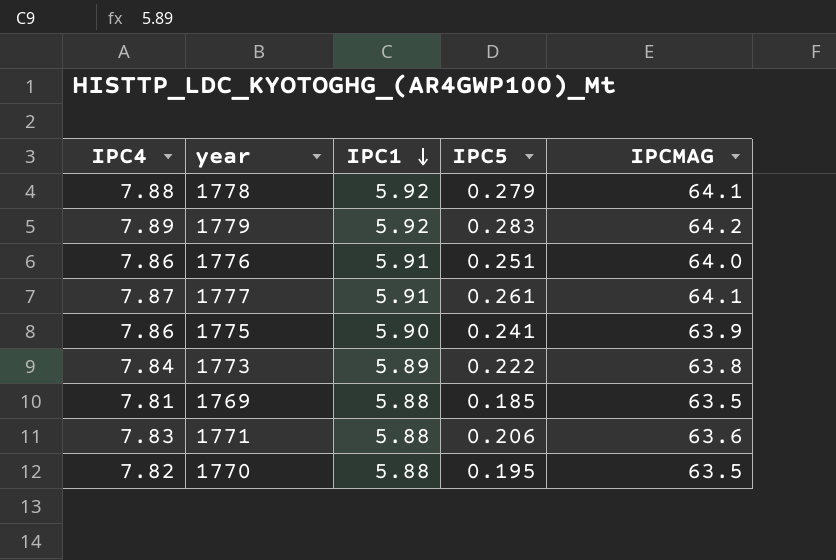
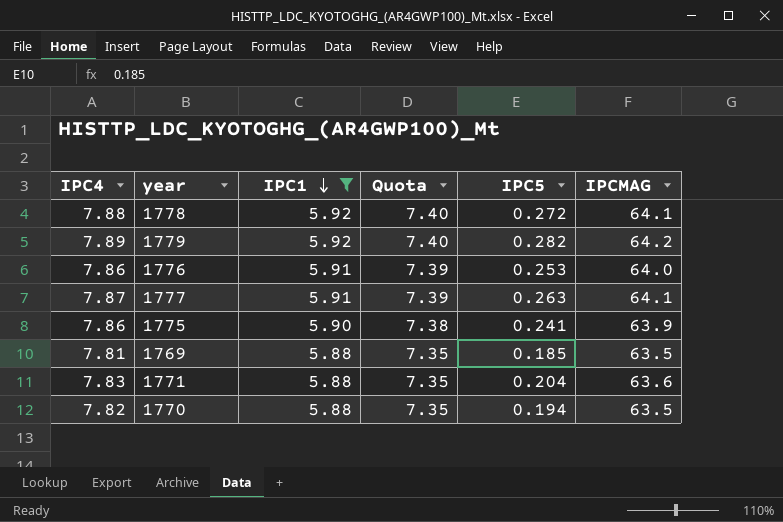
filter: none -> IPC1 != 5.89
column Quota | formula: none -> [IPC1] * 1.25
1778 | IPC5: 0.279 -> 0.272
1779 | IPC5: 0.283 -> 0.282
1776 | IPC5: 0.251 -> 0.253
1777 | IPC5: 0.261 -> 0.263
1771 | IPC5: 0.206 -> 0.204
1770 | IPC5: 0.195 -> 0.194

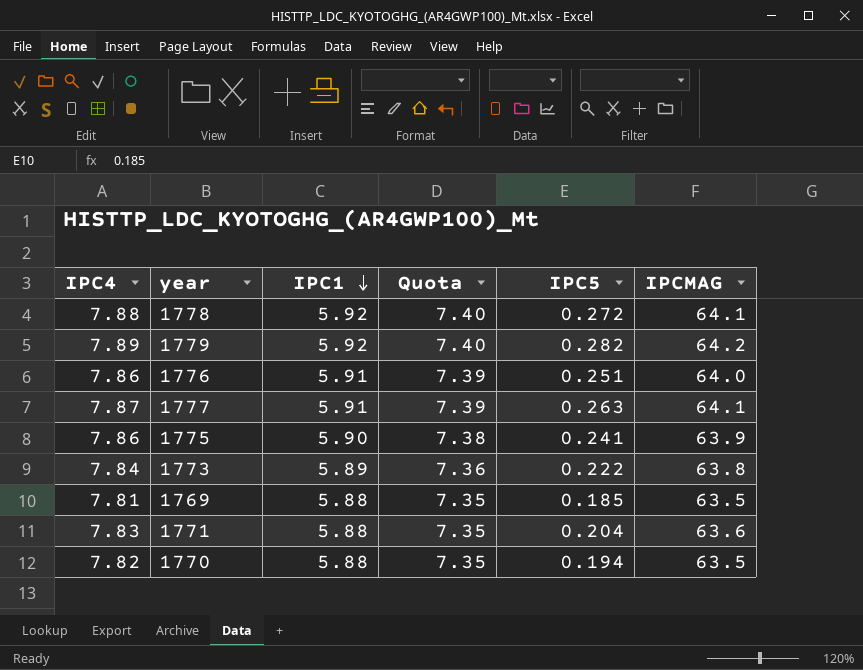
filter: IPC1 != 5.89 -> none
1776 | IPC5: 0.253 -> 0.251

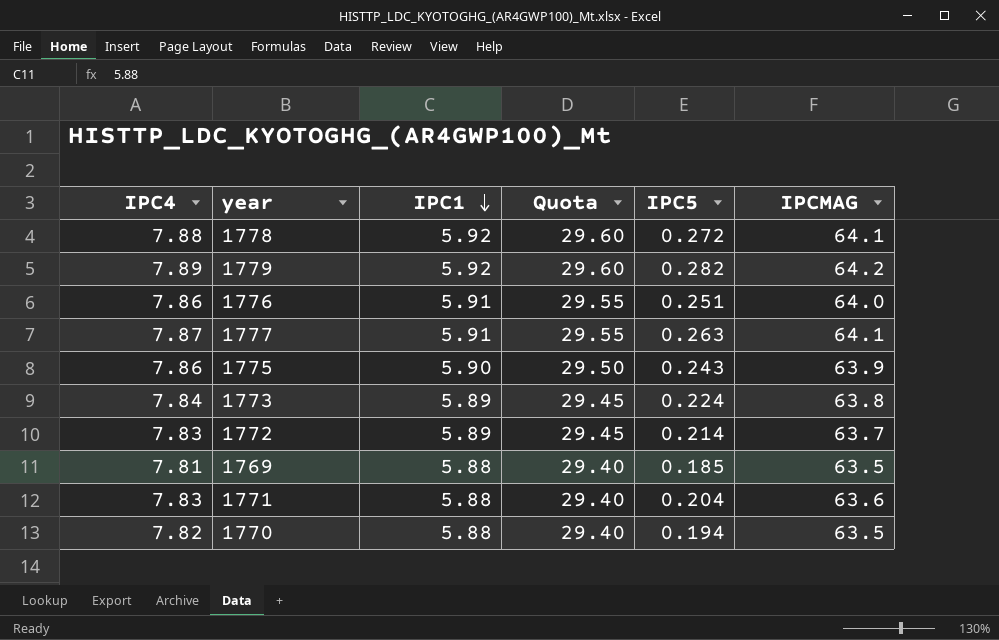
column Quota | formula: [IPC1] * 1.25 -> [IPC1] * 5
1775 | IPC5: 0.241 -> 0.243
1773 | IPC5: 0.222 -> 0.224
row 1772: none -> 7.83 | 5.89 | 29.45 | 0.214 | 63.7

